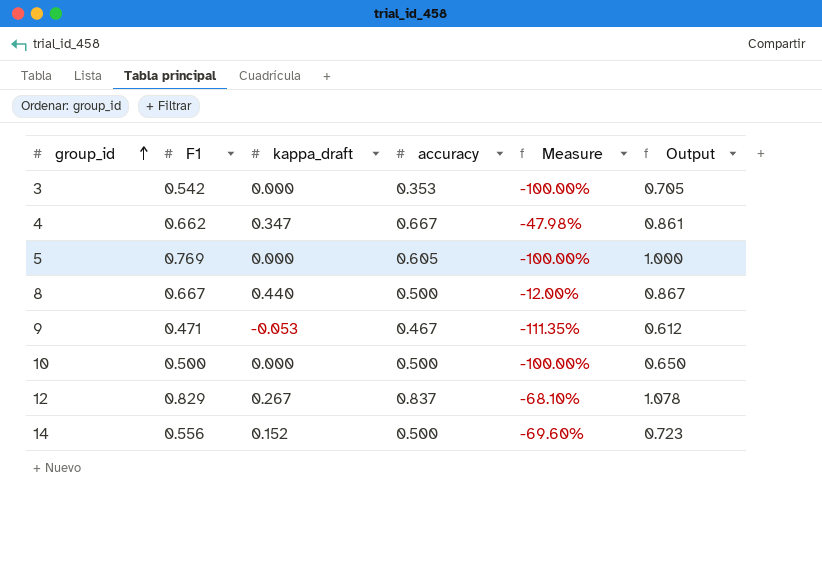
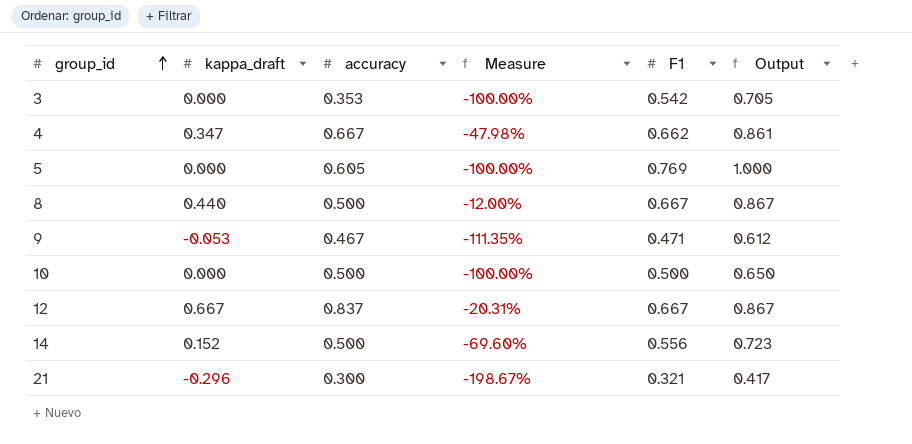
column F1 | position: 2 -> 5
12 | kappa_draft: 0.267 -> 0.667
12 | Measure: -68.10% -> -20.31%
12 | F1: 0.829 -> 0.667
12 | Output: 1.078 -> 0.867
row 21: none -> -0.296 | 0.300 | -198.67% | 0.321 | 0.417

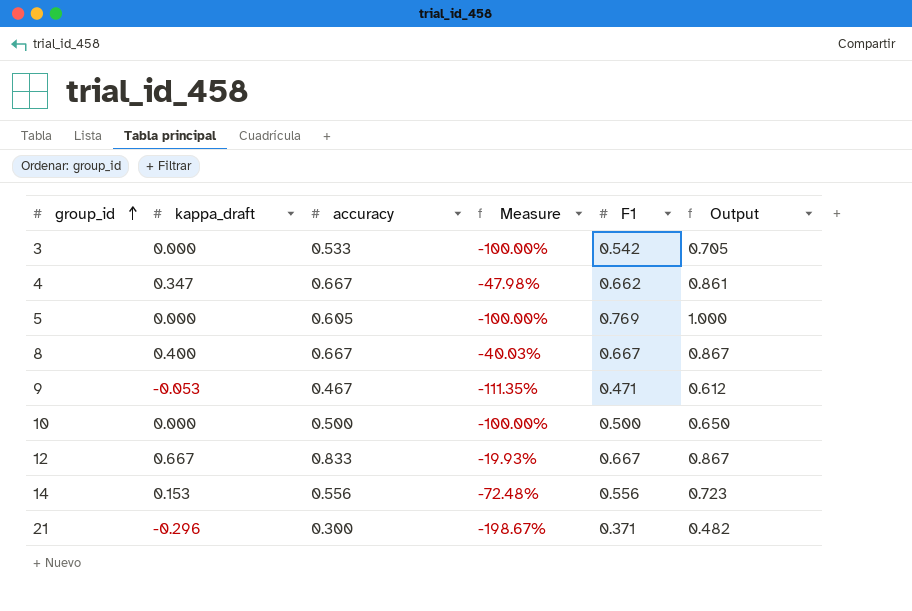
3 | accuracy: 0.353 -> 0.533
8 | kappa_draft: 0.440 -> 0.400
8 | accuracy: 0.500 -> 0.667
8 | Measure: -12.00% -> -40.03%
12 | accuracy: 0.837 -> 0.833
12 | Measure: -20.31% -> -19.93%
14 | kappa_draft: 0.152 -> 0.153
14 | accuracy: 0.500 -> 0.556
14 | Measure: -69.60% -> -72.48%
21 | F1: 0.321 -> 0.371
21 | Output: 0.417 -> 0.482

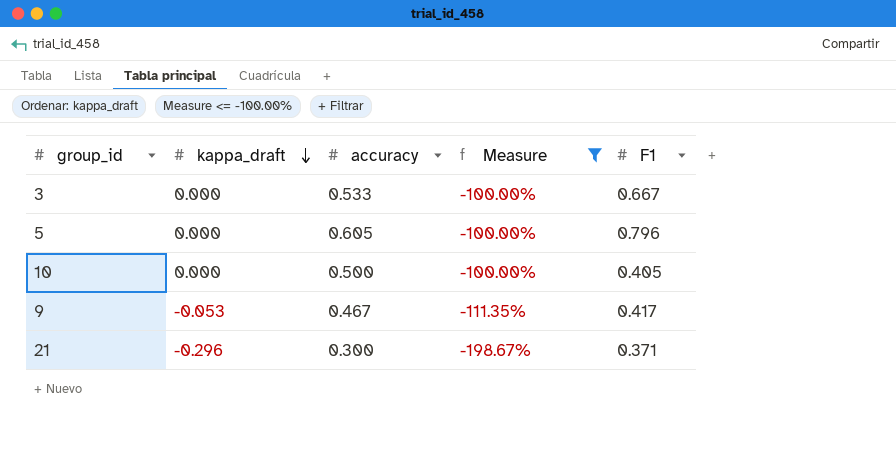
filter: none -> Measure <= -100.00%
row order: group_id ascending -> kappa_draft descending
column Output | formula: [F1] * 1.3 -> none
3 | F1: 0.542 -> 0.667
5 | F1: 0.769 -> 0.796
10 | F1: 0.500 -> 0.405
9 | F1: 0.471 -> 0.417

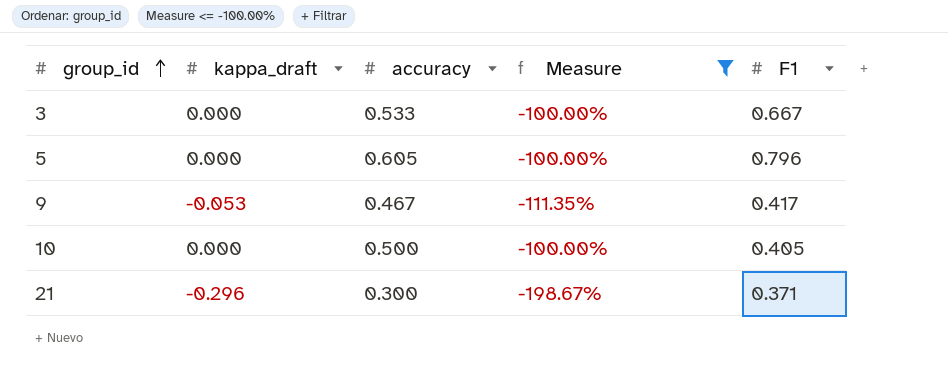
row order: kappa_draft descending -> group_id ascending

